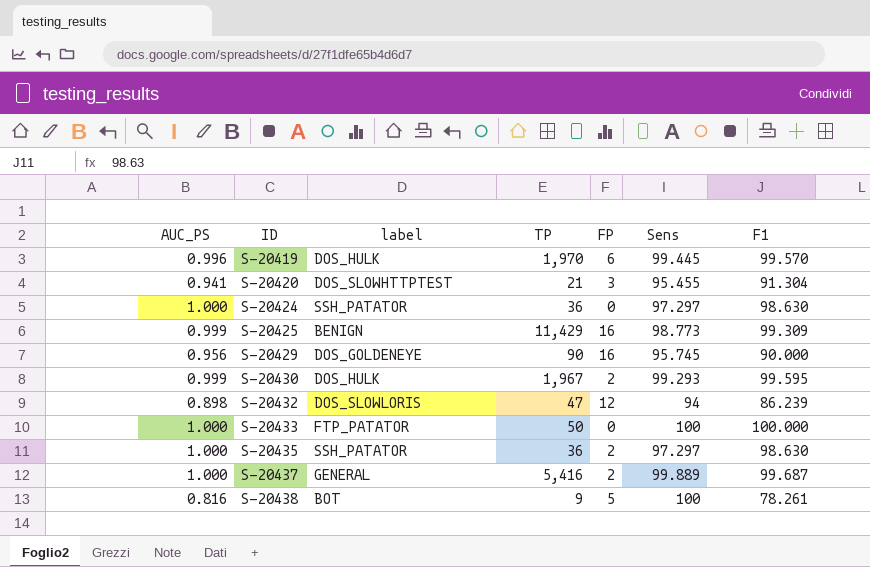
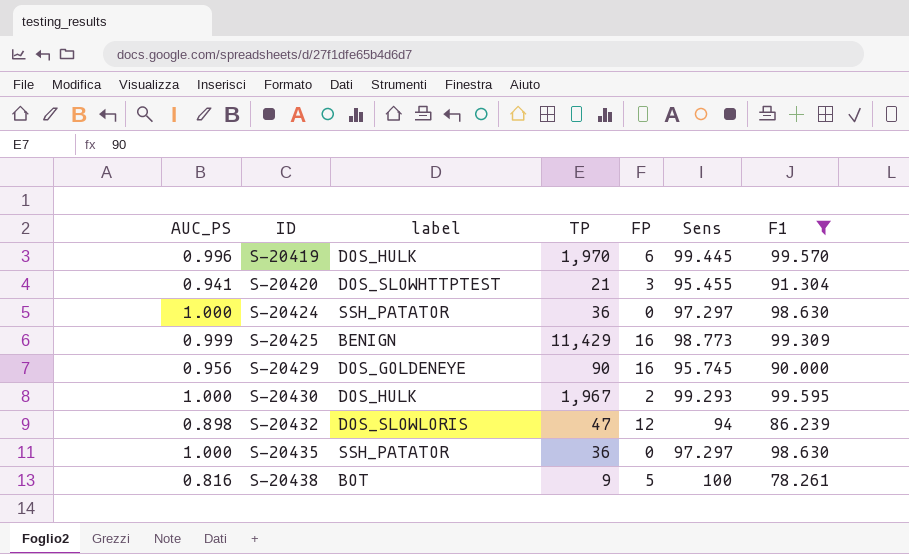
filter: none -> F1 <= 99.595
S-20430 | AUC_PS: 0.999 -> 1.000
S-20435 | FP: 2 -> 0

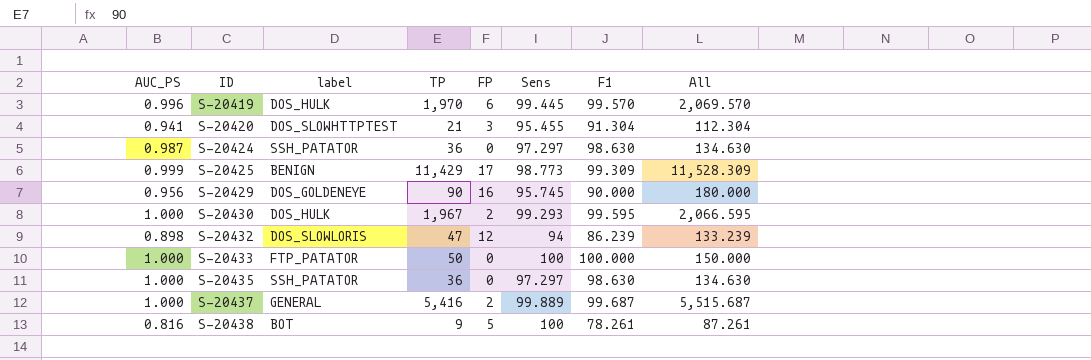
filter: F1 <= 99.595 -> none
column All | formula: none -> [TP] + [F1]
S-20424 | AUC_PS: 1.000 -> 0.987
S-20425 | FP: 16 -> 17

